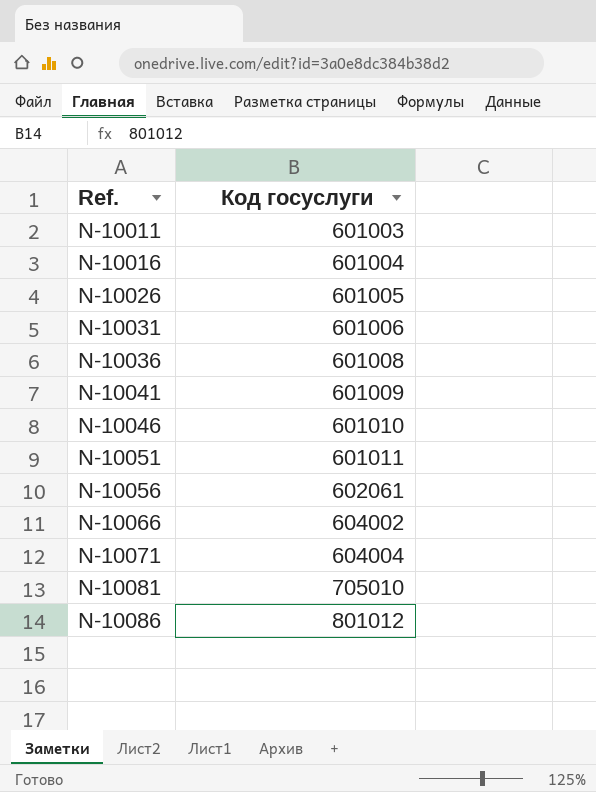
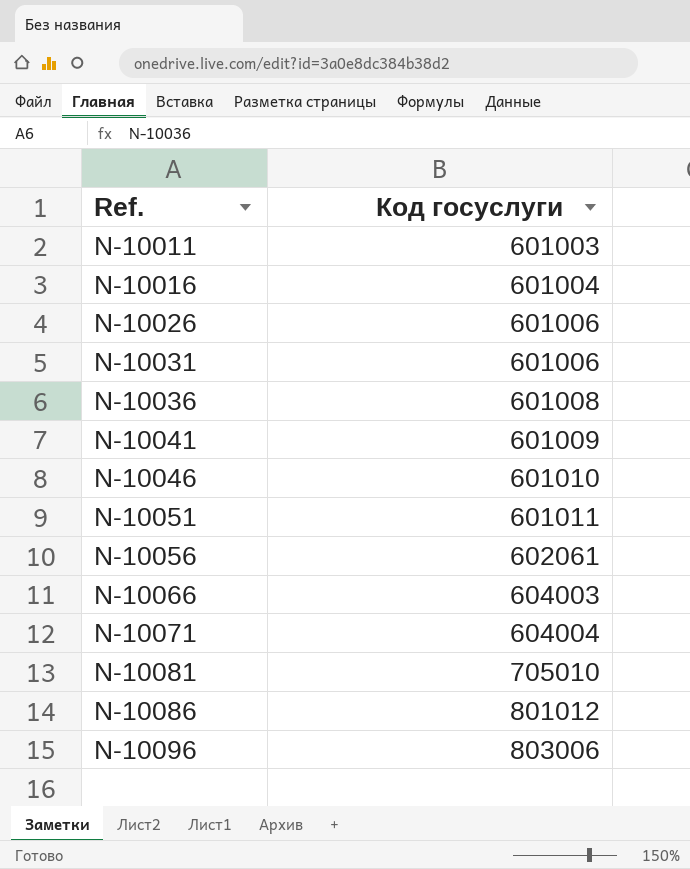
N-10026 | Код госуслуги: 601005 -> 601006
N-10066 | Код госуслуги: 604002 -> 604003
row N-10096: none -> 803006

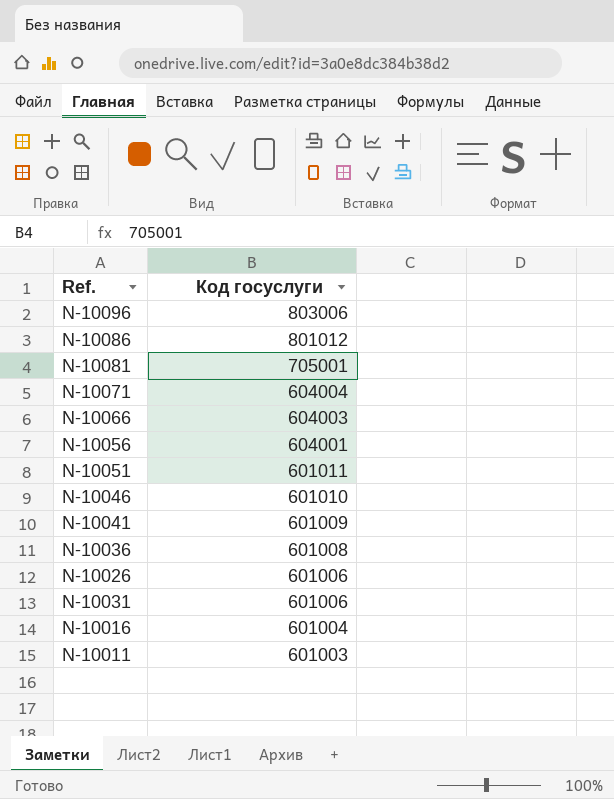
row order: Ref. ascending -> Код госуслуги descending
N-10081 | Код госуслуги: 705010 -> 705001
N-10056 | Код госуслуги: 602061 -> 604001

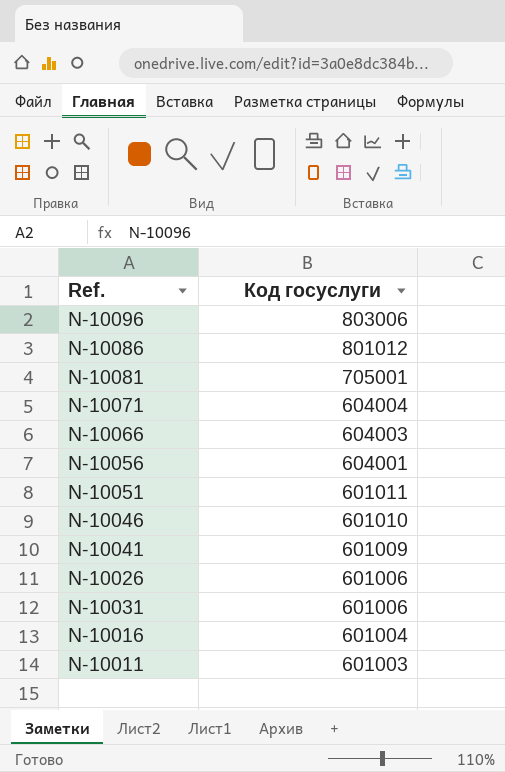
row N-10036: 601008 -> none

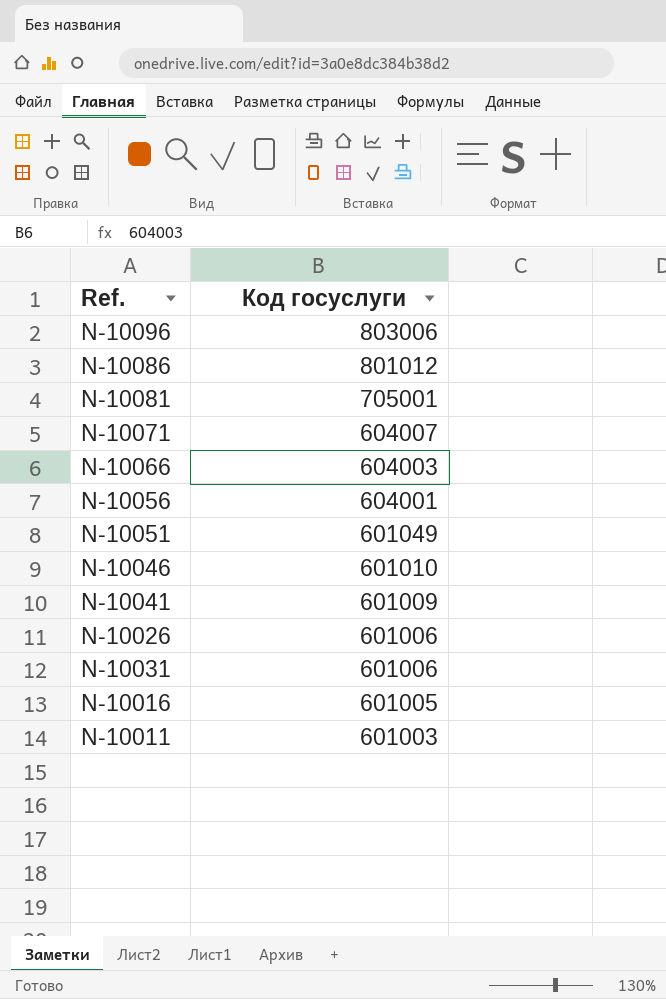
N-10071 | Код госуслуги: 604004 -> 604007
N-10051 | Код госуслуги: 601011 -> 601049
N-10016 | Код госуслуги: 601004 -> 601005

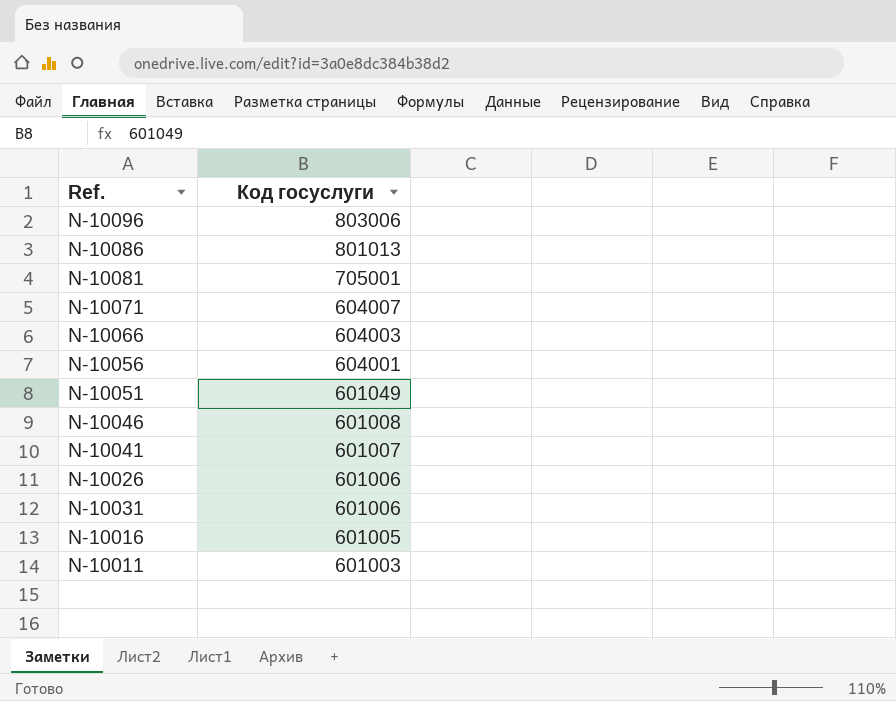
N-10086 | Код госуслуги: 801012 -> 801013
N-10046 | Код госуслуги: 601010 -> 601008
N-10041 | Код госуслуги: 601009 -> 601007

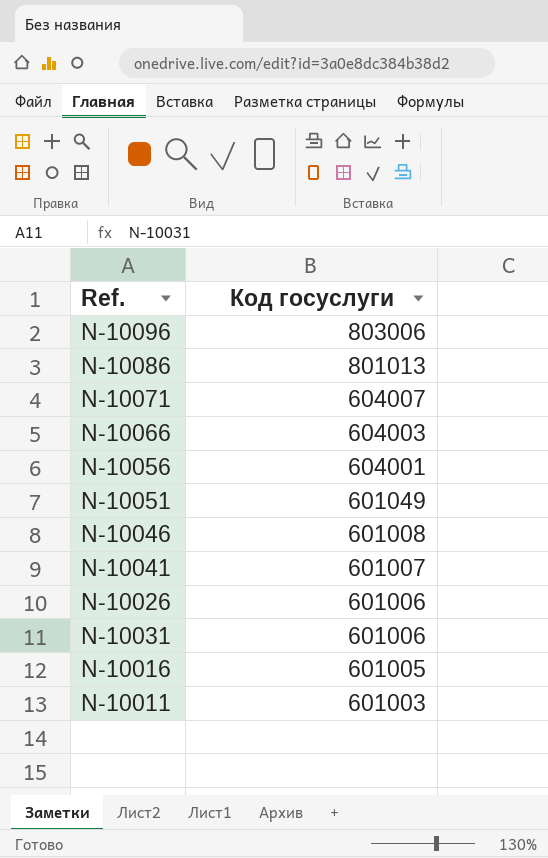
row N-10081: 705001 -> none

